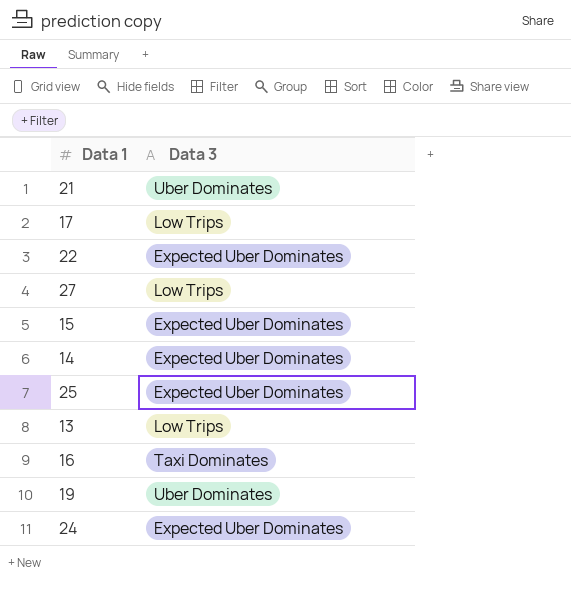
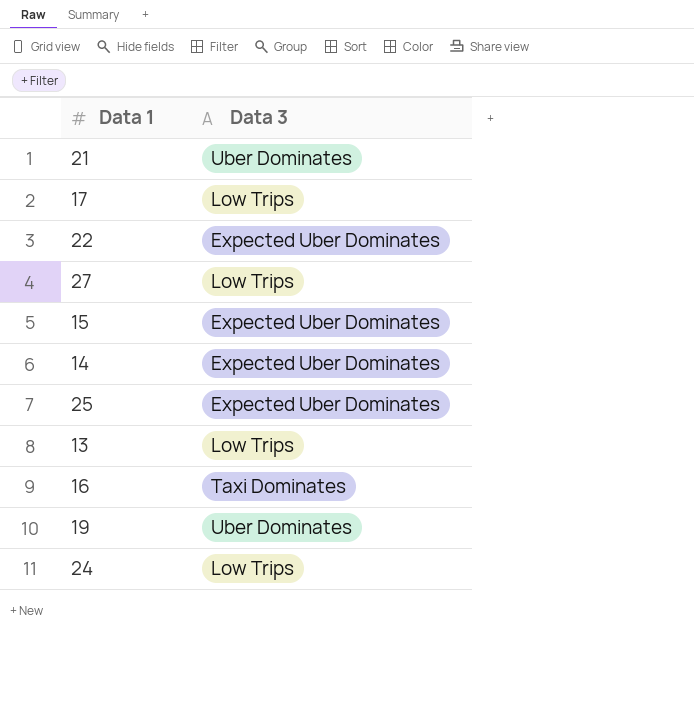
24 | Data 3: Expected Uber Dominates -> Low Trips

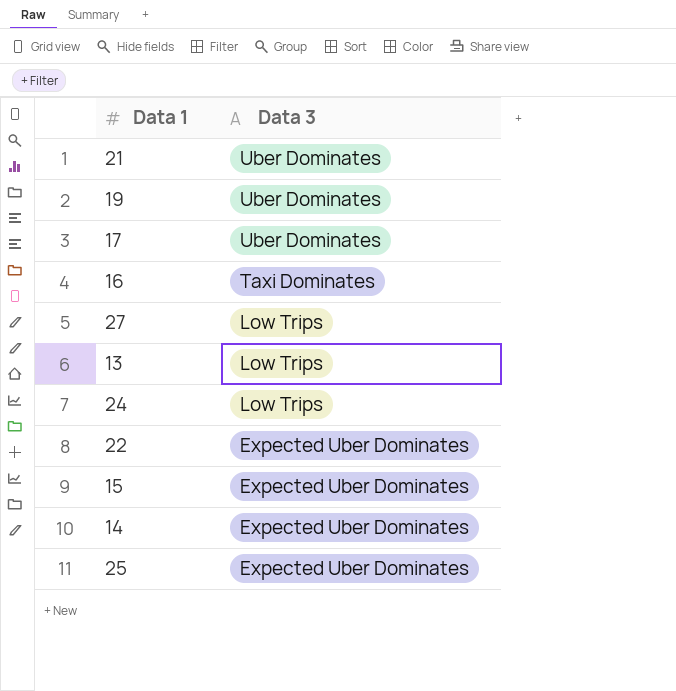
row order: none -> Data 3 descending
17 | Data 3: Low Trips -> Uber Dominates

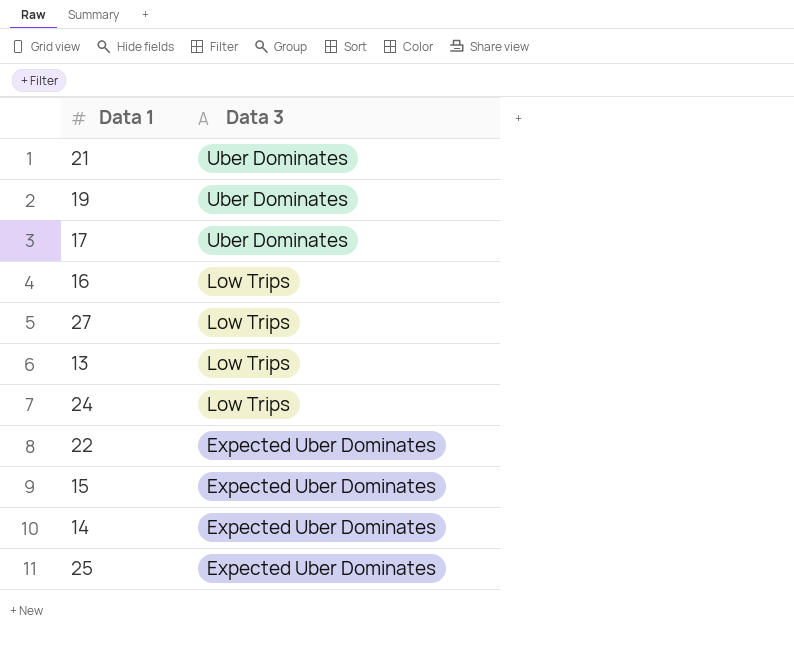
16 | Data 3: Taxi Dominates -> Low Trips

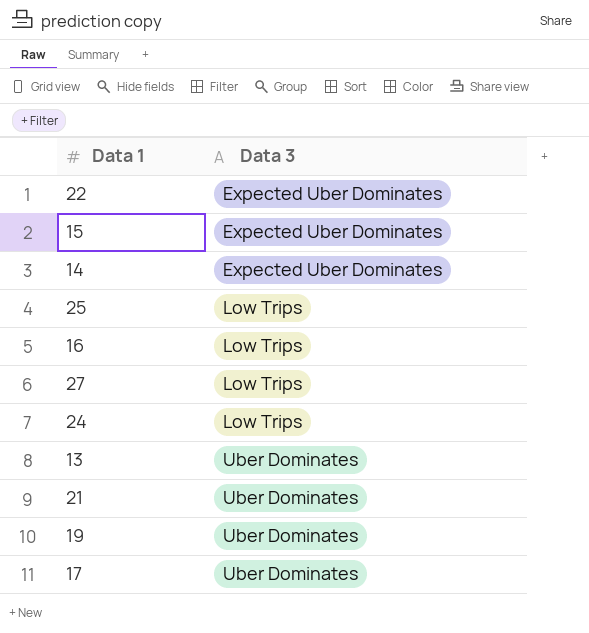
row order: Data 3 descending -> Data 3 ascending
25 | Data 3: Expected Uber Dominates -> Low Trips
13 | Data 3: Low Trips -> Uber Dominates

